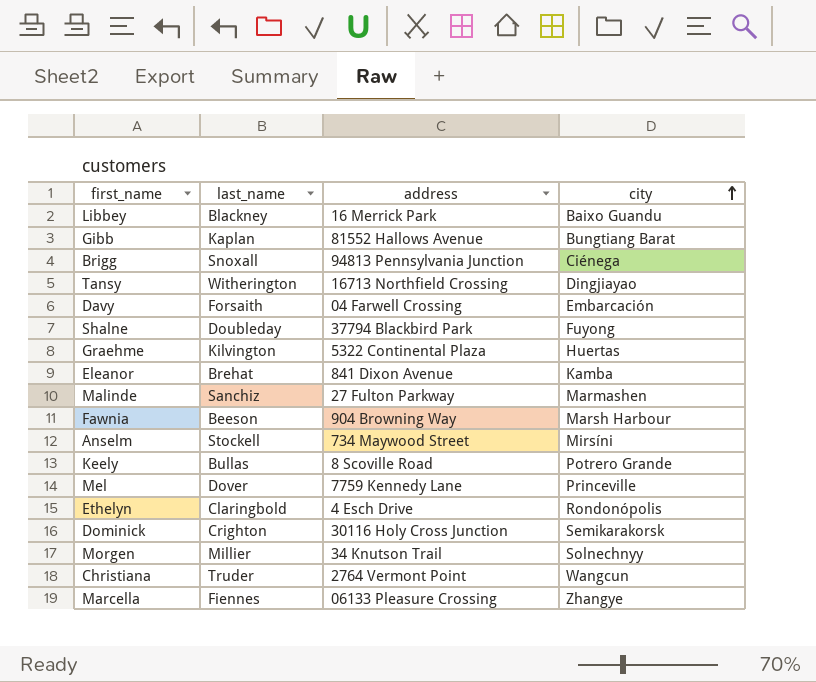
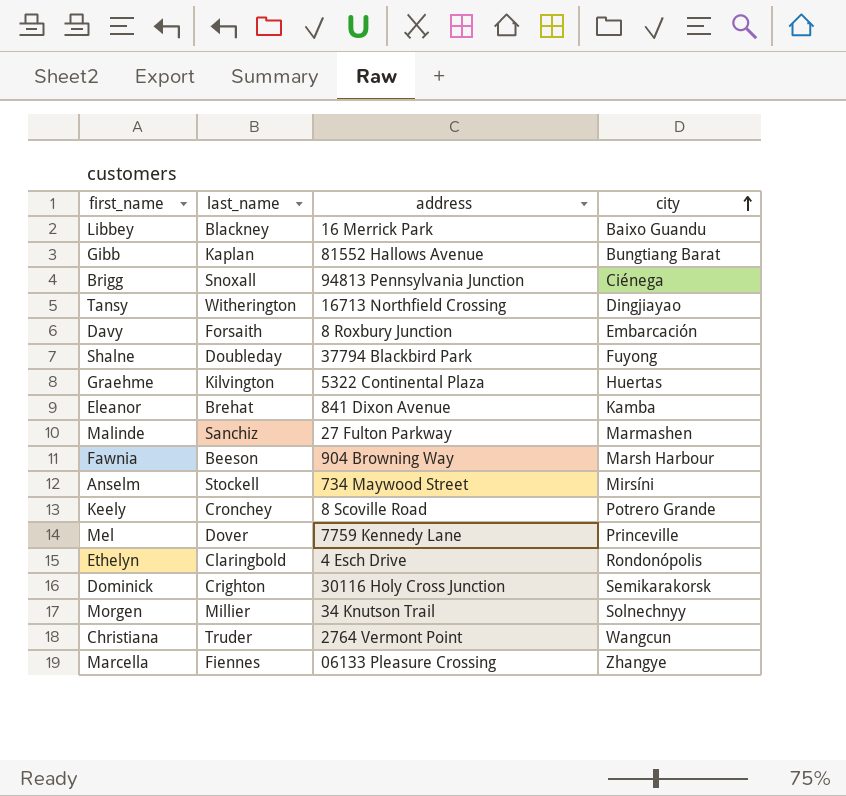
Davy | address: 04 Farwell Crossing -> 8 Roxbury Junction
Keely | last_name: Bullas -> Cronchey

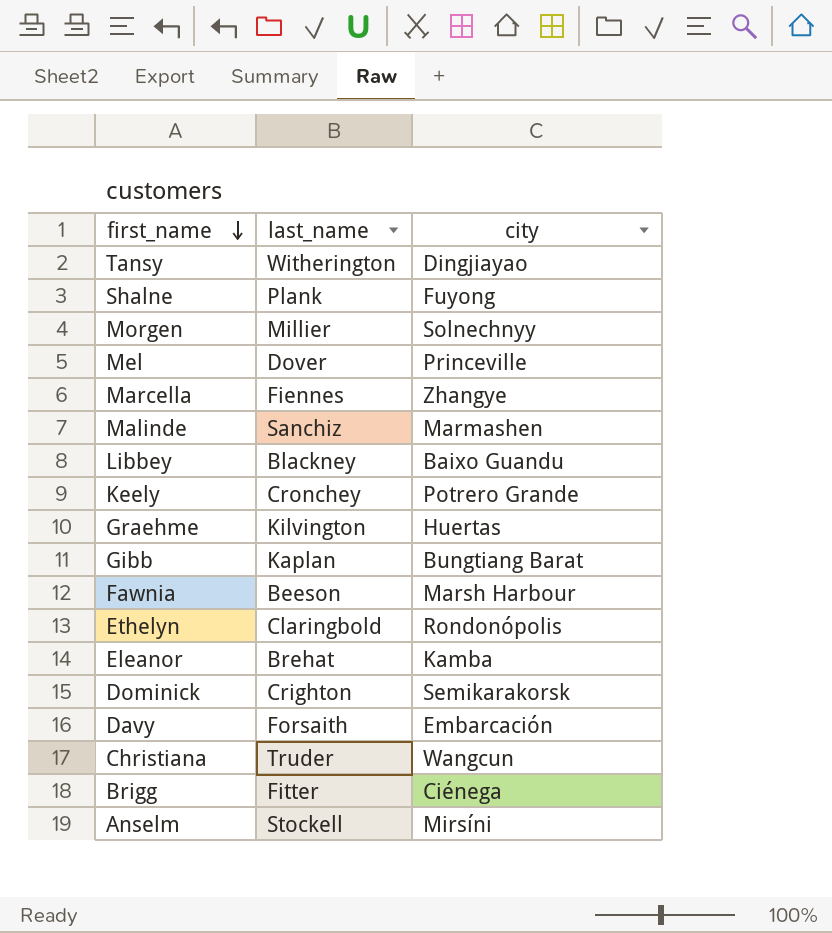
row order: city ascending -> first_name descending
column address | position: 3 -> none
Shalne | last_name: Doubleday -> Plank
Brigg | last_name: Snoxall -> Fitter

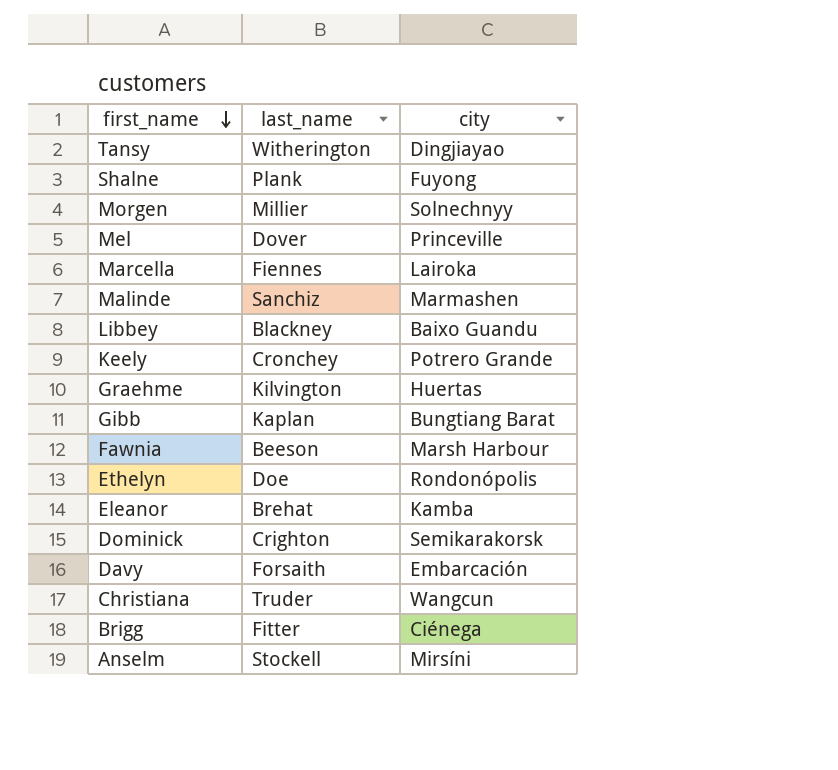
Marcella | city: Zhangye -> Lairoka
Ethelyn | last_name: Claringbold -> Doe

